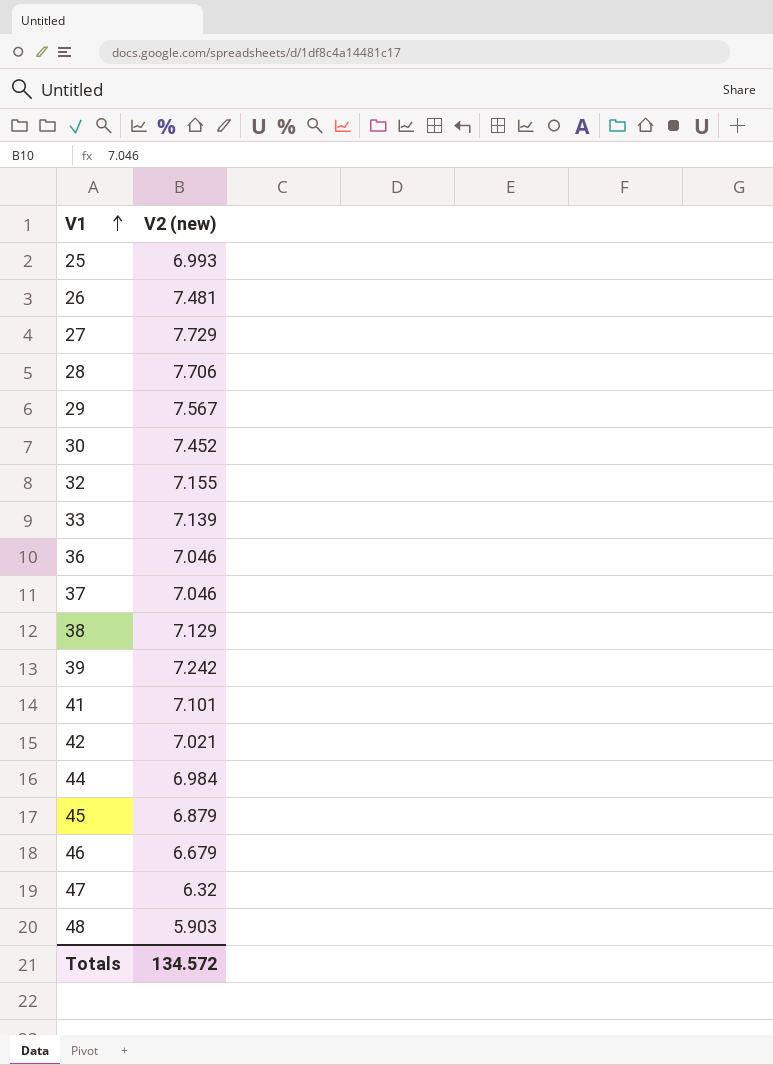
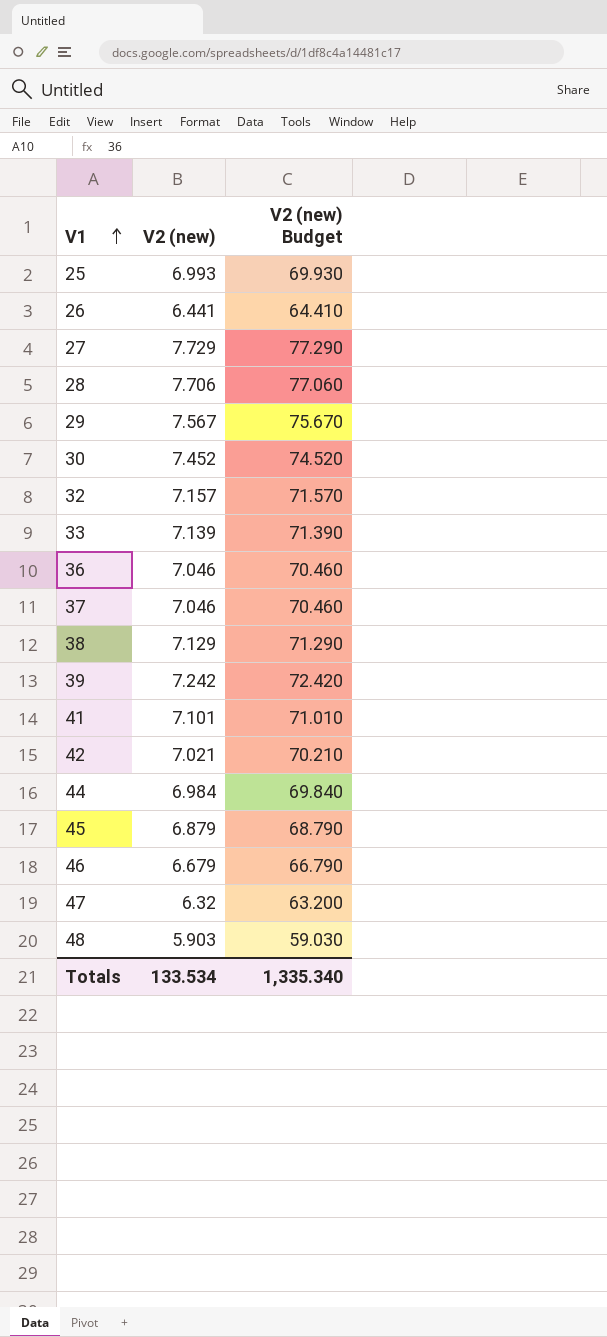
column V2 (new) Budget | formula: none -> [V2 (new)] * 10
26 | V2 (new): 7.481 -> 6.441
32 | V2 (new): 7.155 -> 7.157
Totals | V2 (new): 134.572 -> 133.534

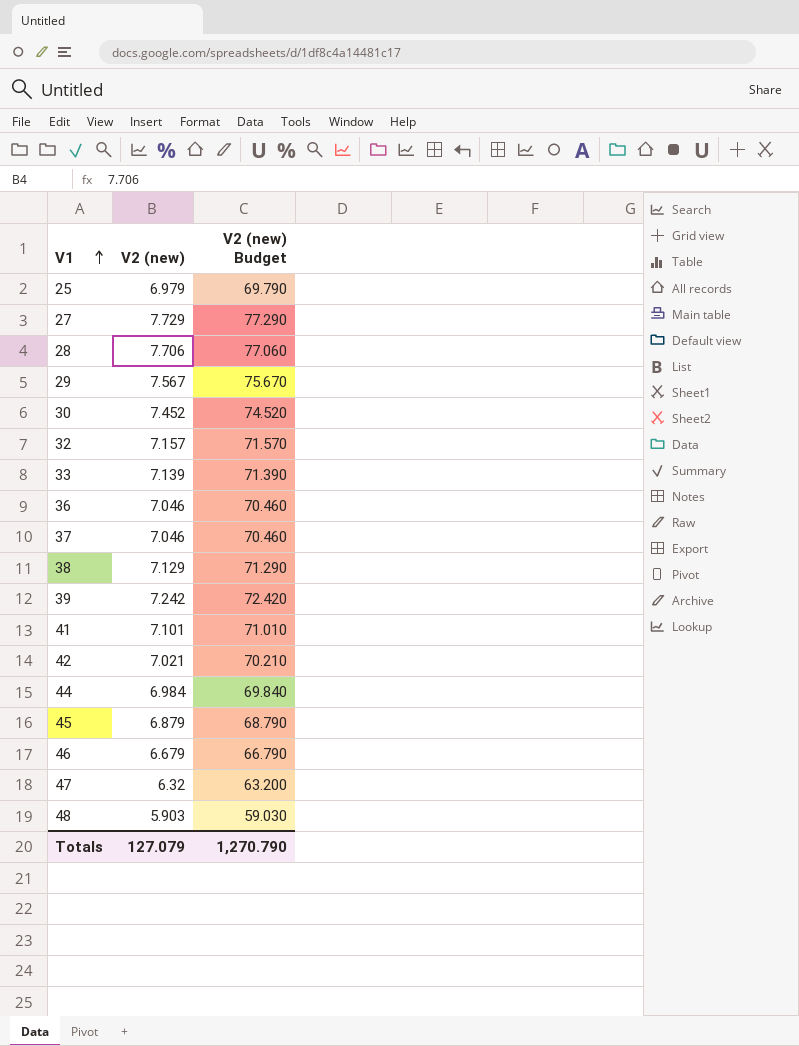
row 26: 6.441 | 64.410 -> none
25 | V2 (new): 6.993 -> 6.979
25 | V2 (new) Budget: 69.930 -> 69.790
Totals | V2 (new): 133.534 -> 127.079
Totals | V2 (new) Budget: 1,335.340 -> 1,270.790

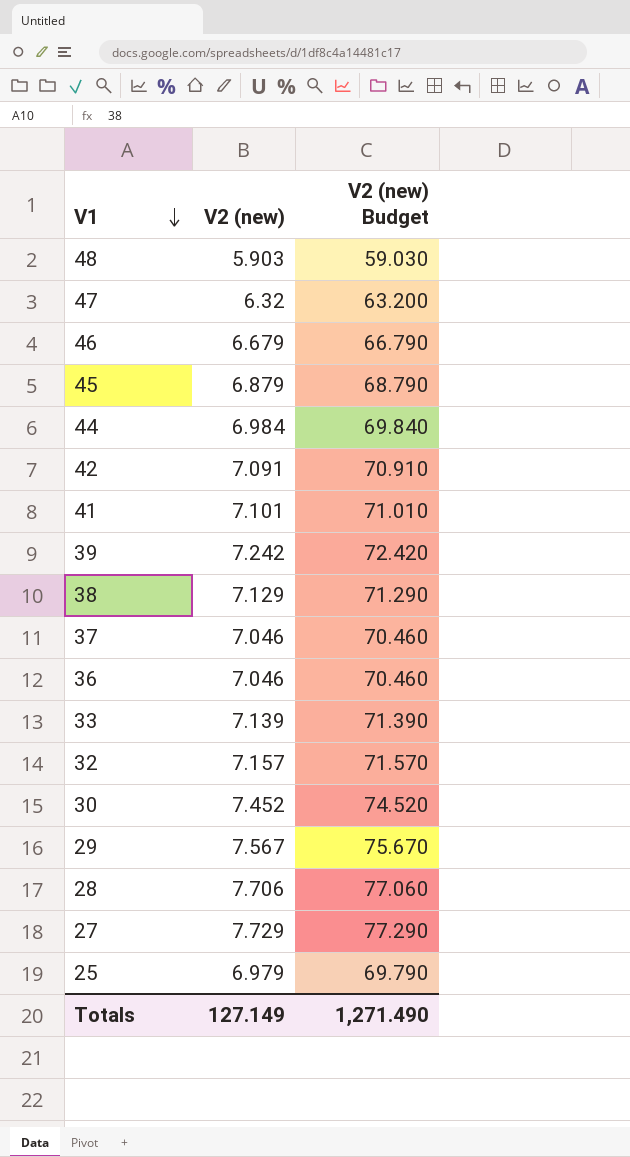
row order: V1 ascending -> V1 descending
42 | V2 (new): 7.021 -> 7.091
42 | V2 (new) Budget: 70.210 -> 70.910
Totals | V2 (new): 127.079 -> 127.149
Totals | V2 (new) Budget: 1,270.790 -> 1,271.490

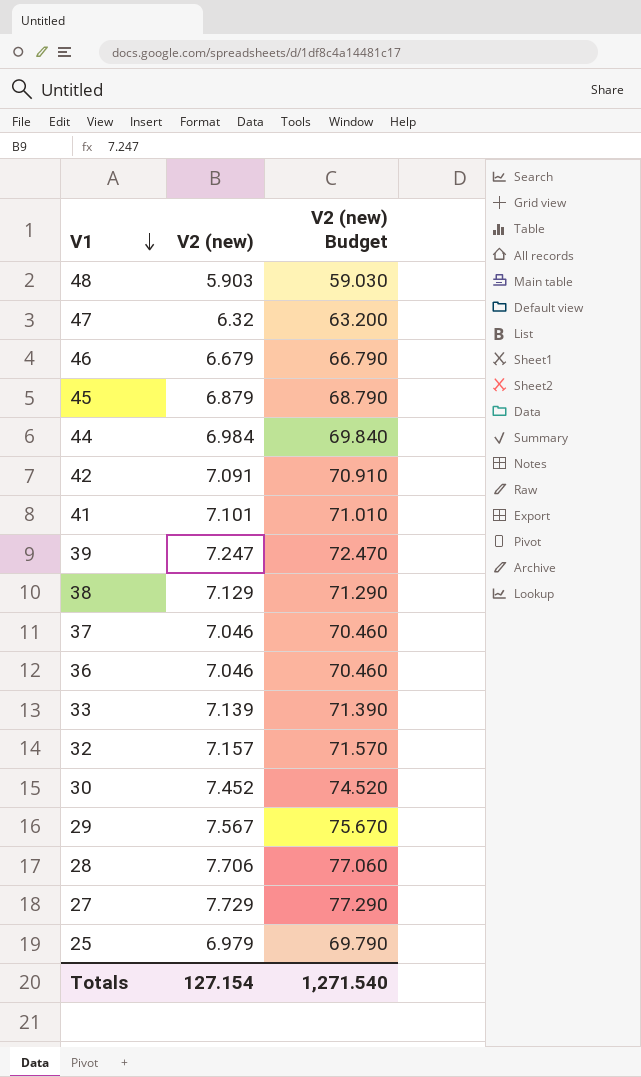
39 | V2 (new): 7.242 -> 7.247
39 | V2 (new) Budget: 72.420 -> 72.470
Totals | V2 (new): 127.149 -> 127.154
Totals | V2 (new) Budget: 1,271.490 -> 1,271.540

